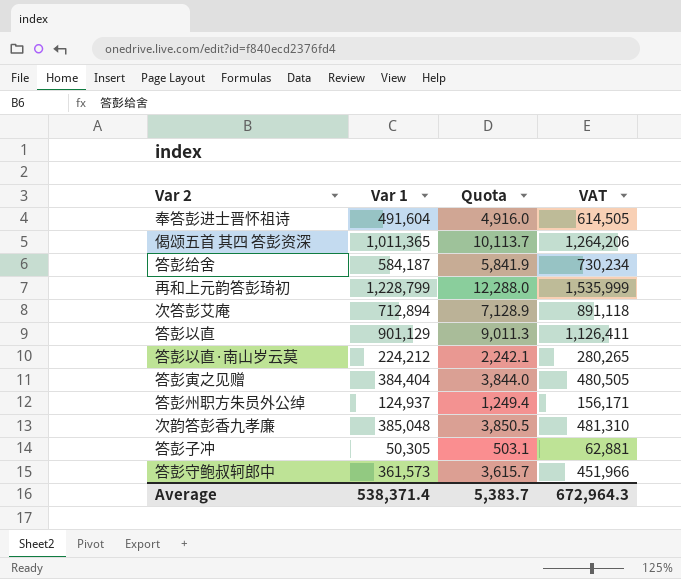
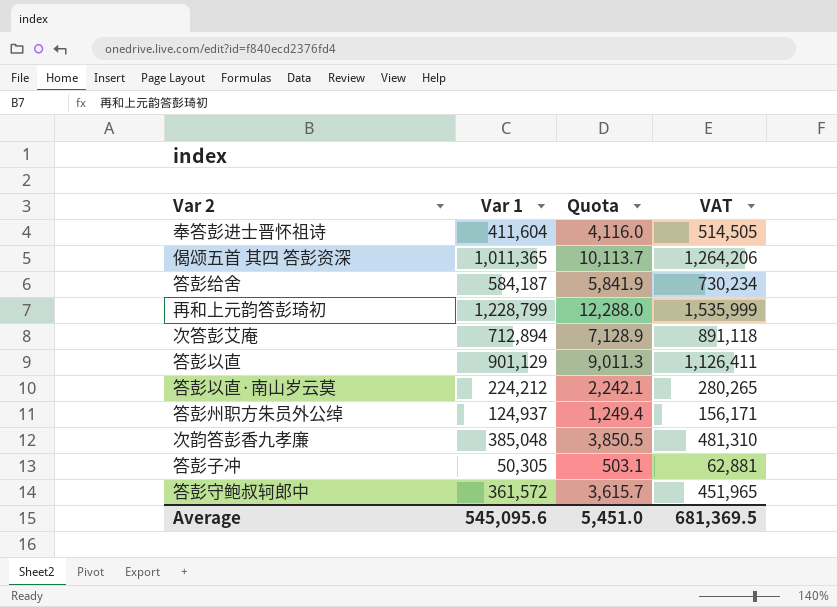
row 答彭寅之见赠: 384,404 | 3,844.0 | 480,505 -> none
奉答彭进士晋怀祖诗 | Var 1: 491,604 -> 411,604
奉答彭进士晋怀祖诗 | Quota: 4,916.0 -> 4,116.0
奉答彭进士晋怀祖诗 | VAT: 614,505 -> 514,505
答彭守鲍叔轲郎中 | Var 1: 361,573 -> 361,572
答彭守鲍叔轲郎中 | VAT: 451,966 -> 451,965
Average | Var 1: 538,371.4 -> 545,095.6
Average | Quota: 5,383.7 -> 5,451.0
Average | VAT: 672,964.3 -> 681,369.5

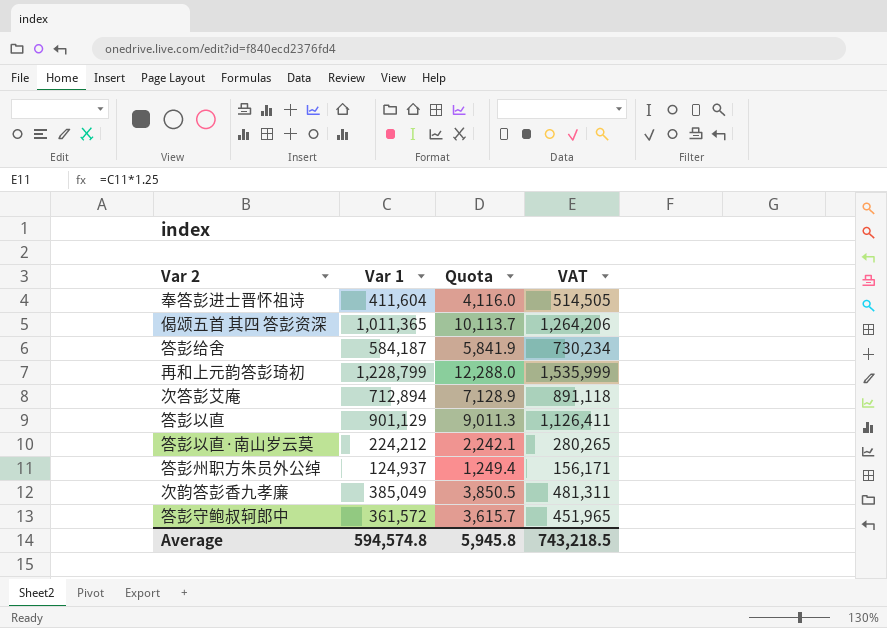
row 答彭子冲: 50,305 | 503.1 | 62,881 -> none
次韵答彭香九孝廉 | Var 1: 385,048 -> 385,049
次韵答彭香九孝廉 | VAT: 481,310 -> 481,311
Average | Var 1: 545,095.6 -> 594,574.8
Average | Quota: 5,451.0 -> 5,945.8
Average | VAT: 681,369.5 -> 743,218.5

